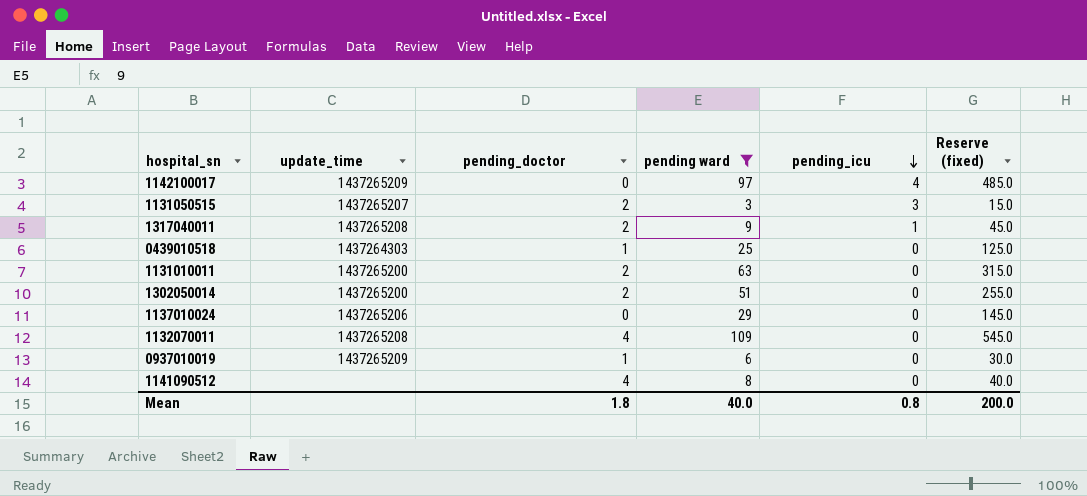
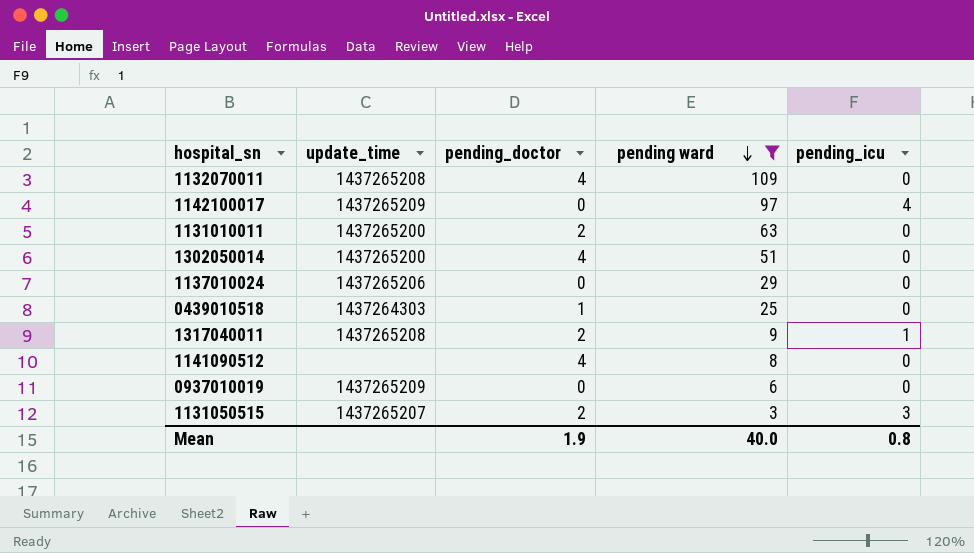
row order: pending_icu descending -> pending ward descending
column Reserve (fixed) | formula: [pending ward] * 5 -> none
1302050014 | pending_doctor: 2 -> 4
0937010019 | pending_doctor: 1 -> 0
Mean | pending_doctor: 1.8 -> 1.9

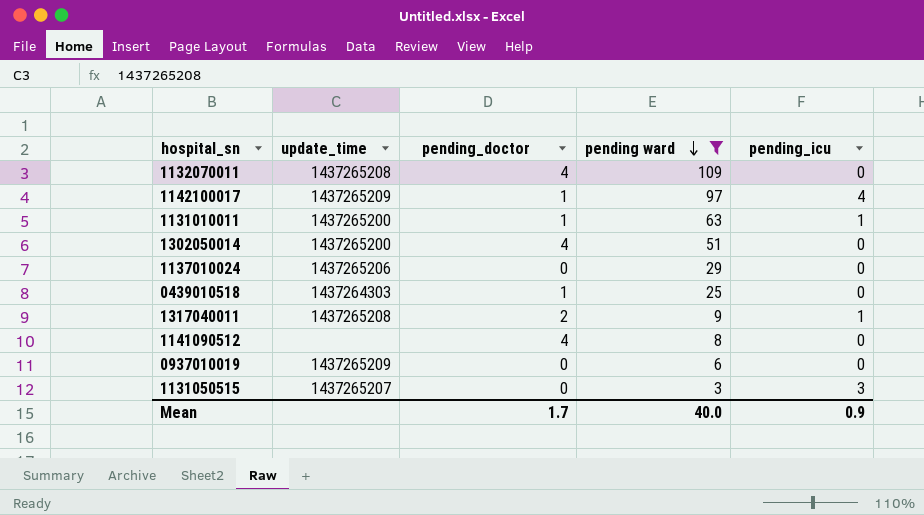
1142100017 | pending_doctor: 0 -> 1
1131010011 | pending_doctor: 2 -> 1
1131010011 | pending_icu: 0 -> 1
1131050515 | pending_doctor: 2 -> 0
Mean | pending_doctor: 1.9 -> 1.7
Mean | pending_icu: 0.8 -> 0.9

